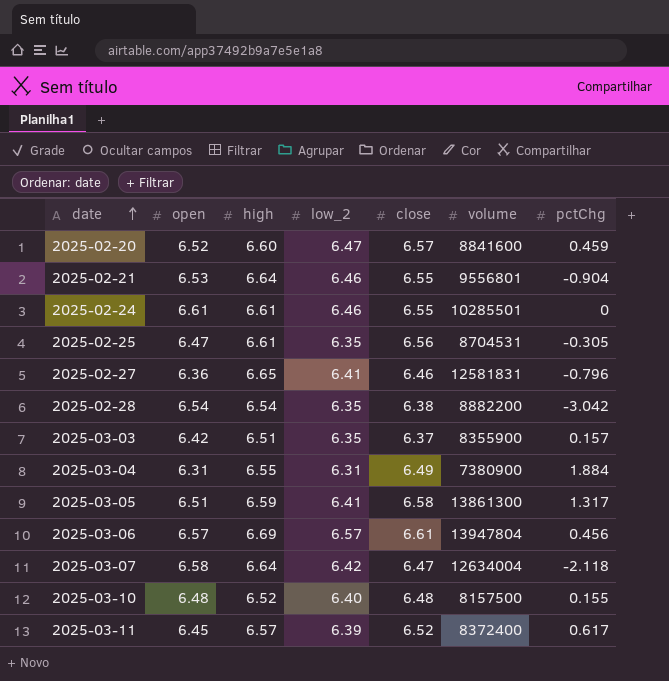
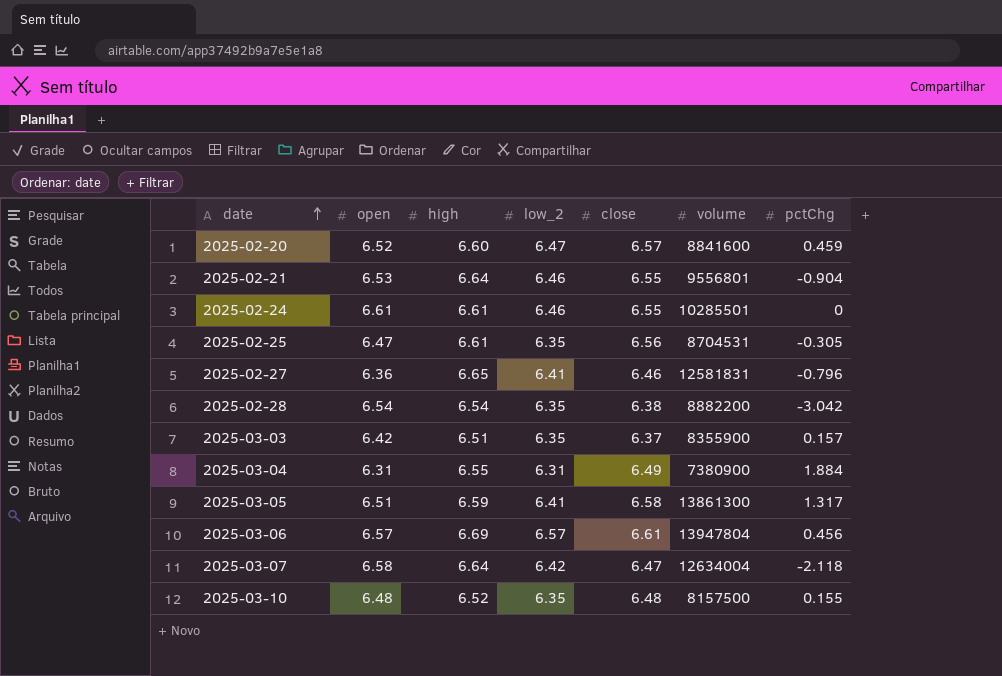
row 2025-03-11: 6.45 | 6.57 | 6.39 | 6.52 | 8372400 | 0.617 -> none
2025-03-10 | low_2: 6.40 -> 6.35

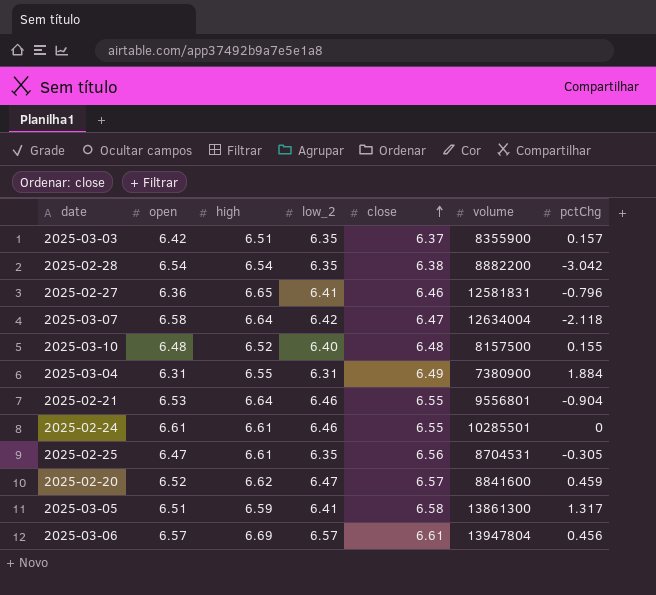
row order: date ascending -> close ascending
2025-03-10 | low_2: 6.35 -> 6.40
2025-02-20 | high: 6.60 -> 6.62

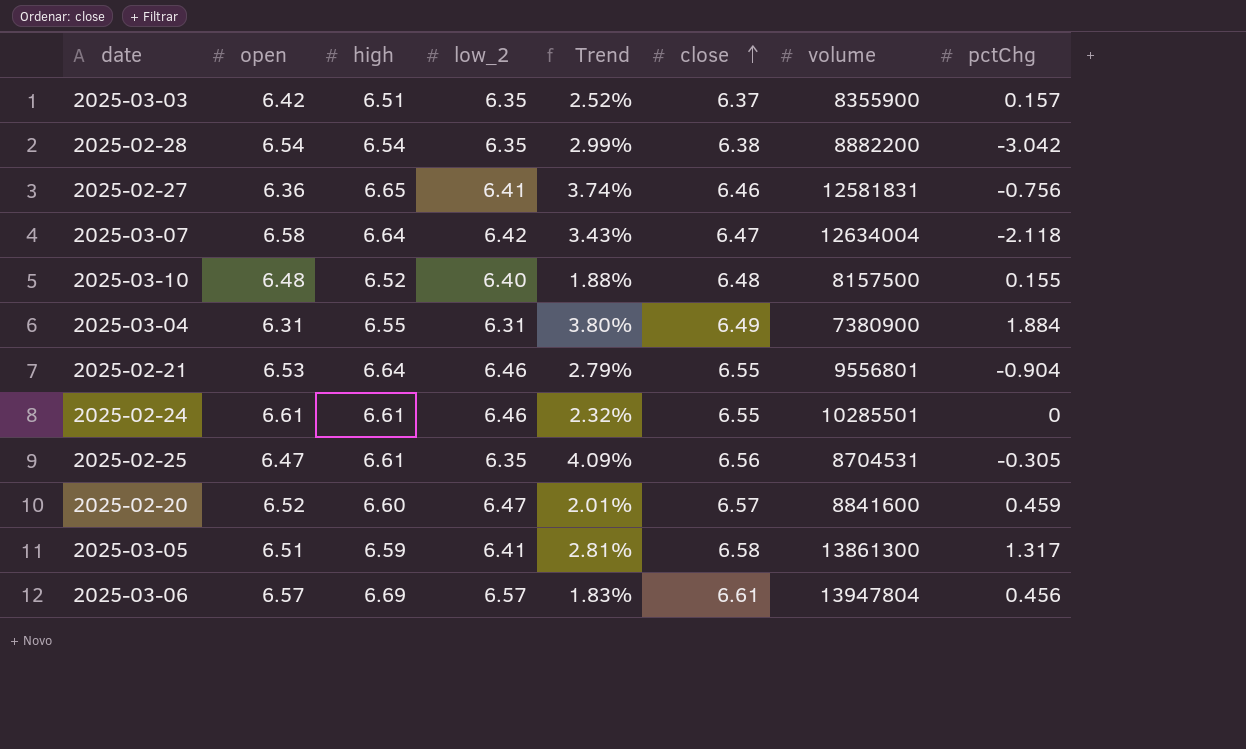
column Trend | formula: none -> ([high] - [low_2]) / [low_2]
2025-02-27 | pctChg: -0.796 -> -0.756
2025-02-20 | high: 6.62 -> 6.60

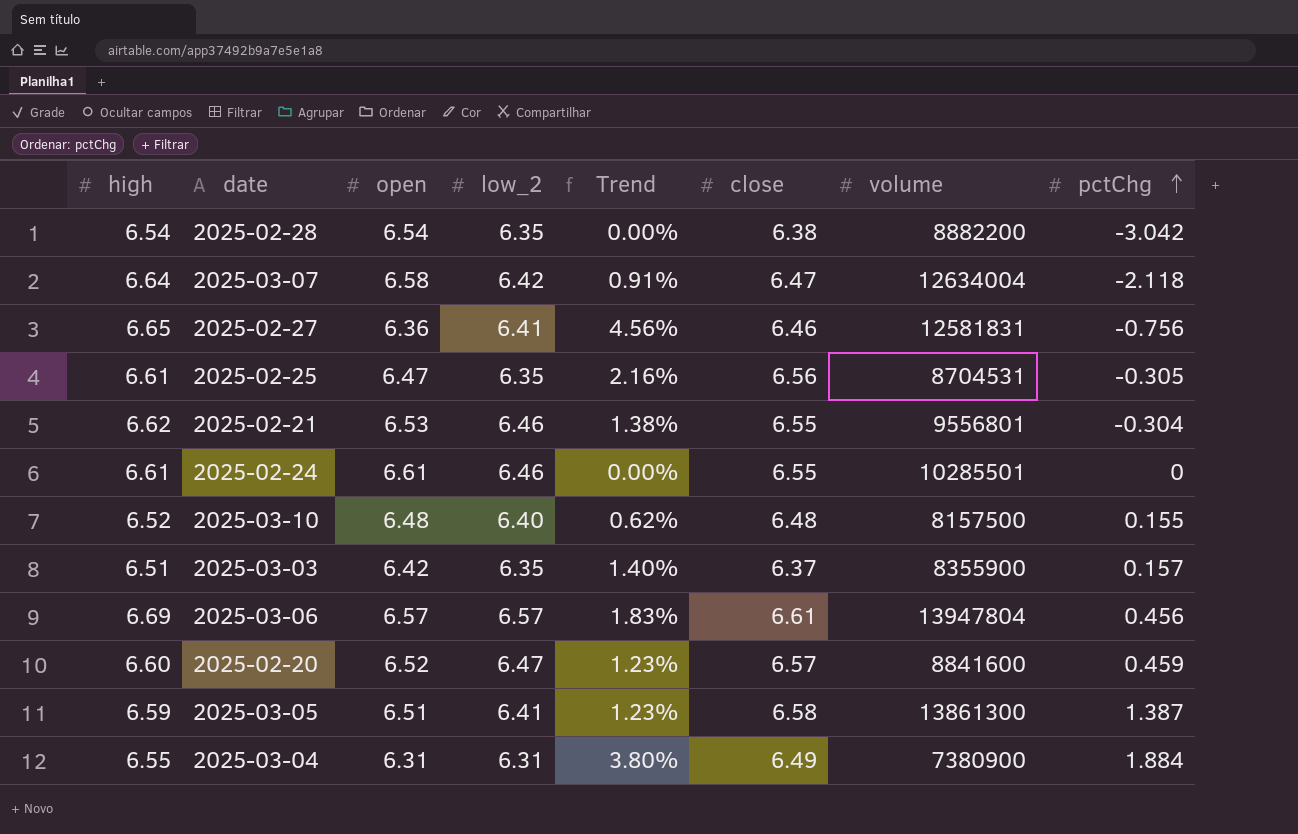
row order: close ascending -> pctChg ascending
column high | position: 3 -> 1
column Trend | formula: ([high] - [low_2]) / [low_2] -> ([high] - [open]) / [open]
2025-02-21 | high: 6.64 -> 6.62
2025-02-21 | pctChg: -0.904 -> -0.304
2025-03-05 | pctChg: 1.317 -> 1.387

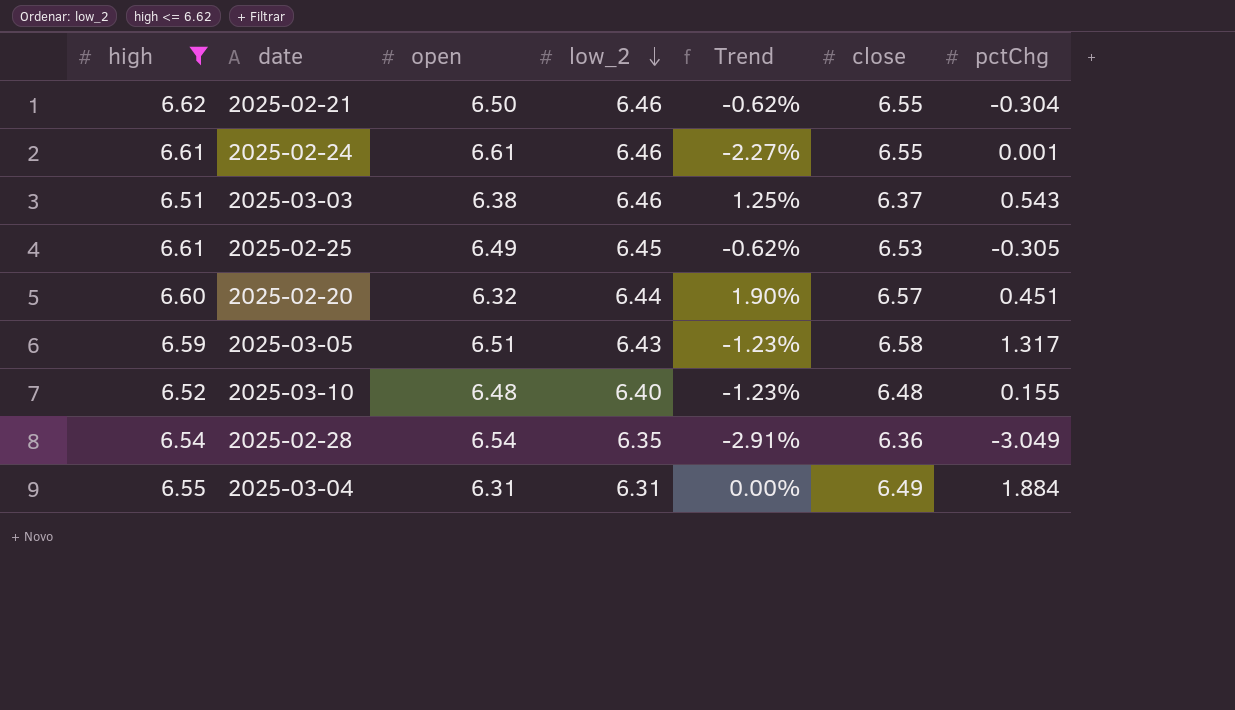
filter: none -> high <= 6.62
row order: pctChg ascending -> low_2 descending
column volume | position: 7 -> none
column Trend | formula: ([high] - [open]) / [open] -> ([low_2] - [open]) / [open]
2025-02-21 | open: 6.53 -> 6.50
2025-02-24 | pctChg: 0 -> 0.001
2025-03-03 | open: 6.42 -> 6.38
2025-03-03 | low_2: 6.35 -> 6.46
2025-03-03 | pctChg: 0.157 -> 0.543
2025-02-25 | open: 6.47 -> 6.49
2025-02-25 | low_2: 6.35 -> 6.45
2025-02-25 | close: 6.56 -> 6.53
2025-02-20 | open: 6.52 -> 6.32
2025-02-20 | low_2: 6.47 -> 6.44
2025-02-20 | pctChg: 0.459 -> 0.451
2025-03-05 | low_2: 6.41 -> 6.43
2025-03-05 | pctChg: 1.387 -> 1.317
2025-02-28 | close: 6.38 -> 6.36
2025-02-28 | pctChg: -3.042 -> -3.049

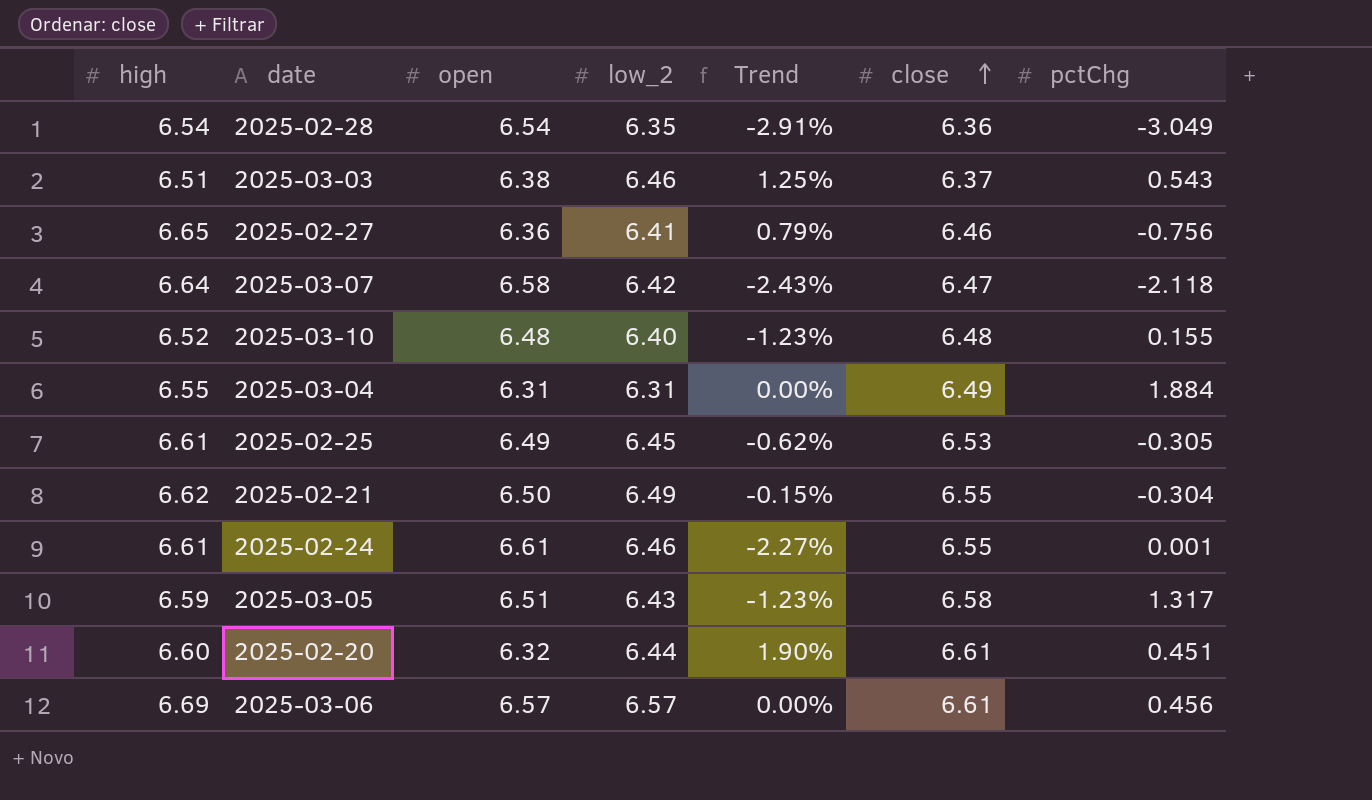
filter: high <= 6.62 -> none
row order: low_2 descending -> close ascending
2025-02-21 | low_2: 6.46 -> 6.49
2025-02-21 | Trend: -0.62% -> -0.15%
2025-02-20 | close: 6.57 -> 6.61

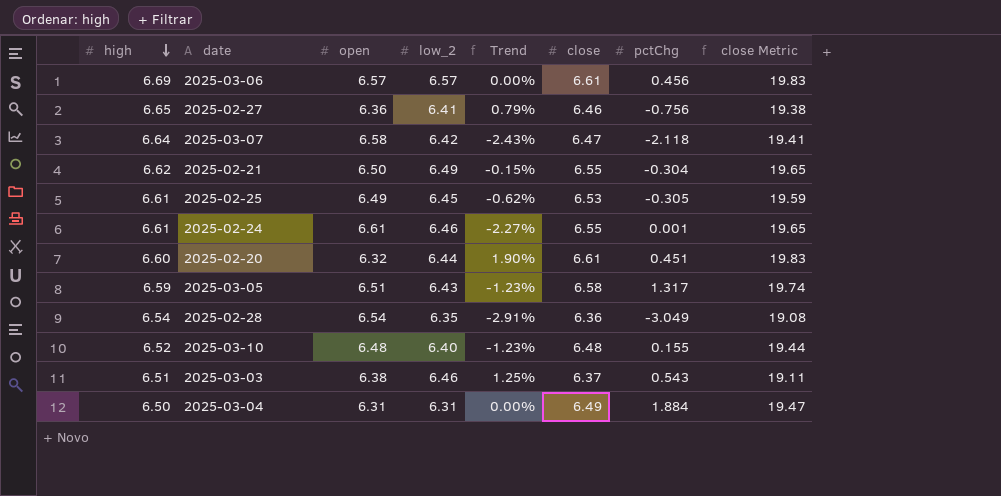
row order: close ascending -> high descending
column close Metric | formula: none -> [close] * 3
2025-03-04 | high: 6.55 -> 6.50

